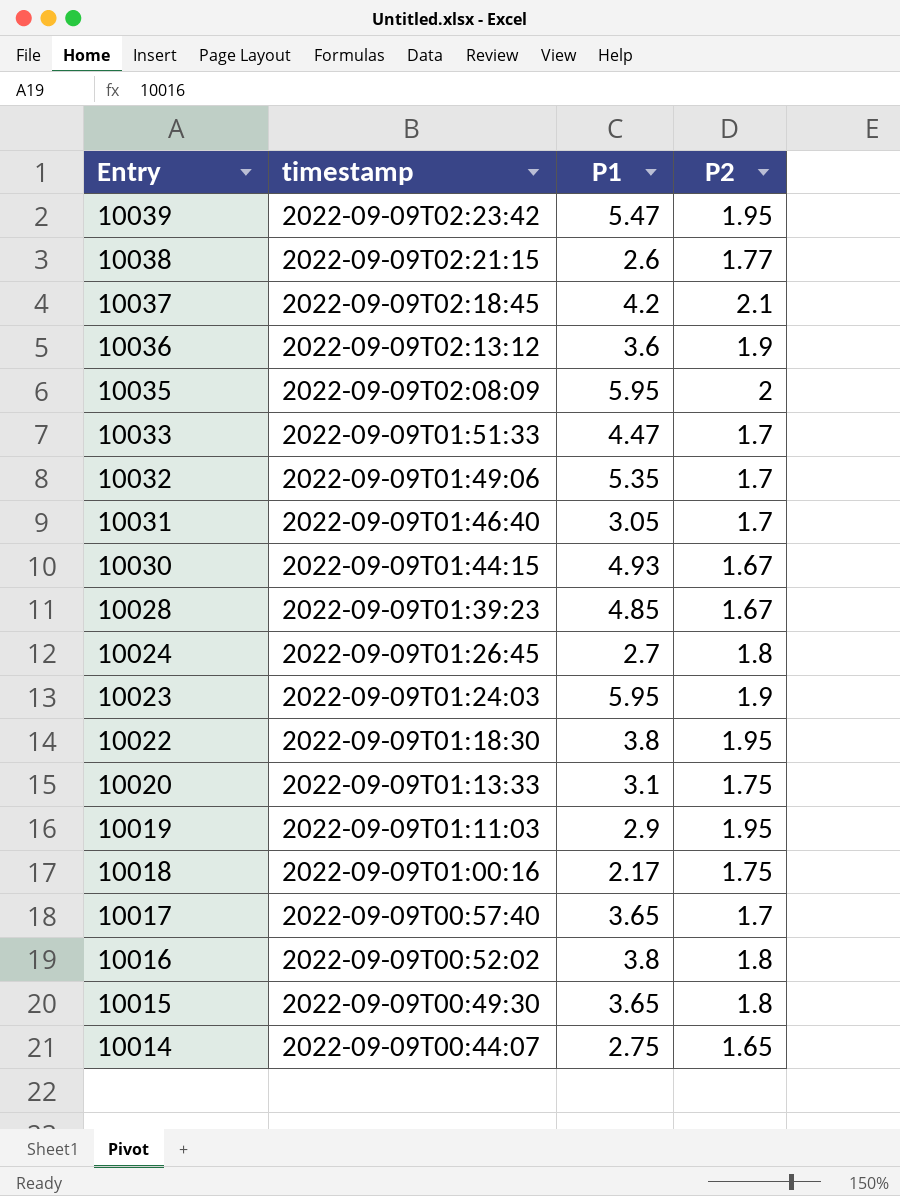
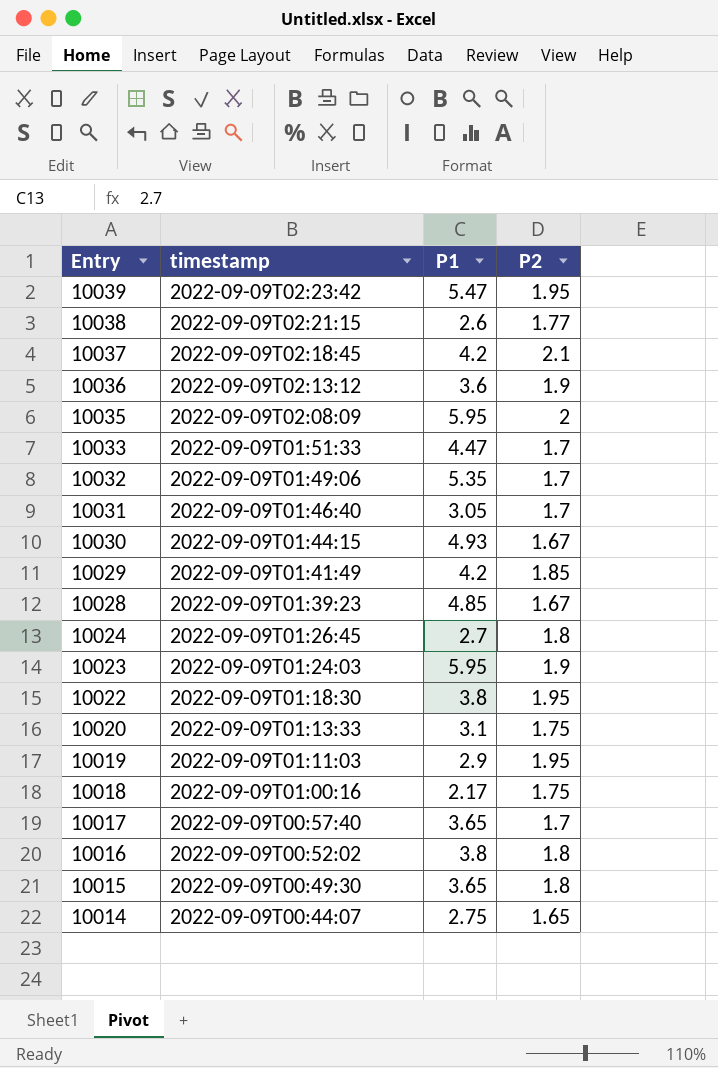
row 10029: none -> 2022-09-09T01:41:49 | 4.2 | 1.85

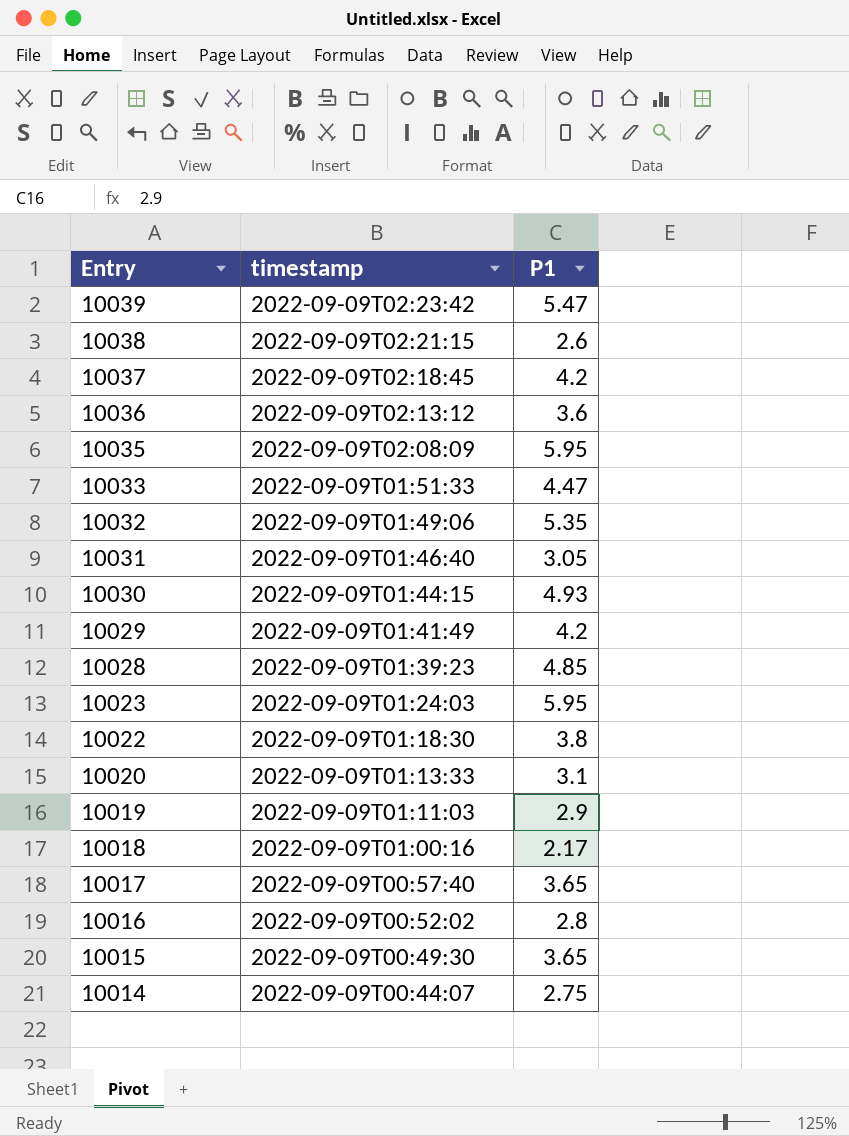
column P2 | position: 4 -> none
row 10024: 2022-09-09T01:26:45 | 2.7 | 1.8 -> none
10016 | P1: 3.8 -> 2.8

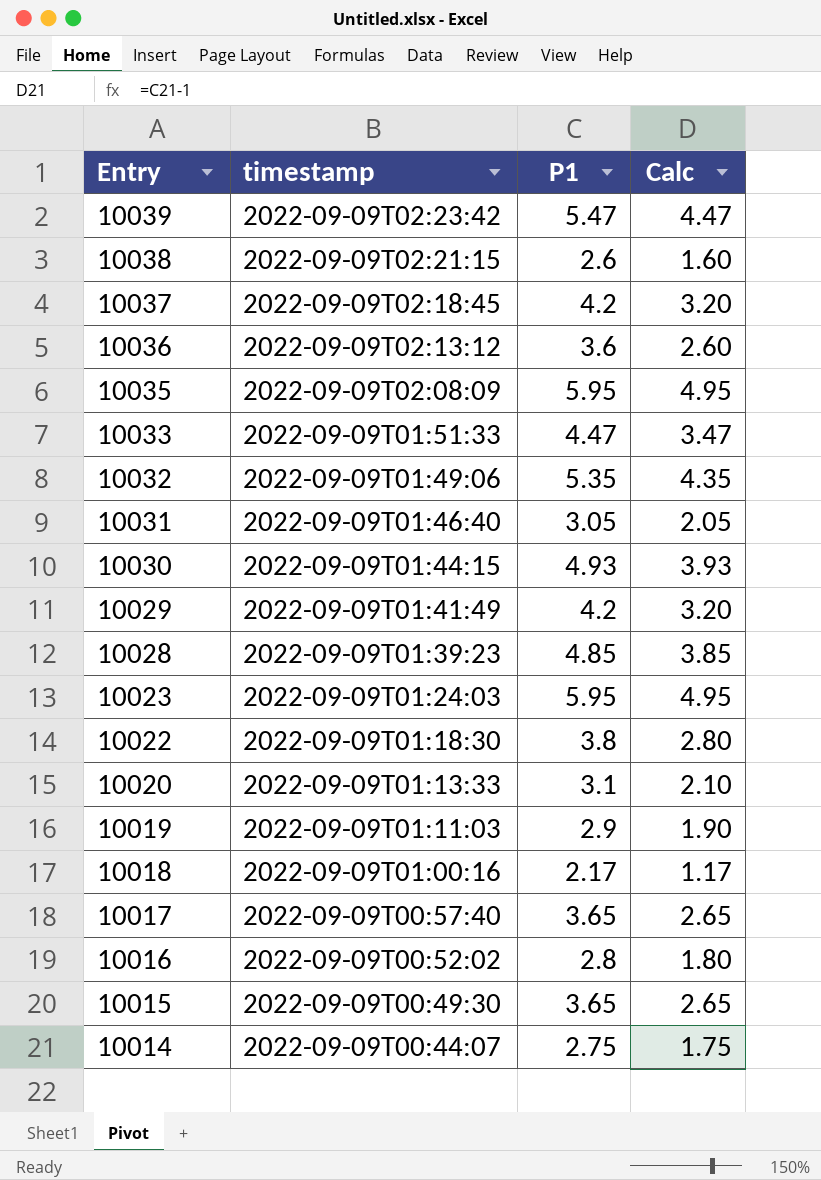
column Calc | formula: none -> [P1] - 1

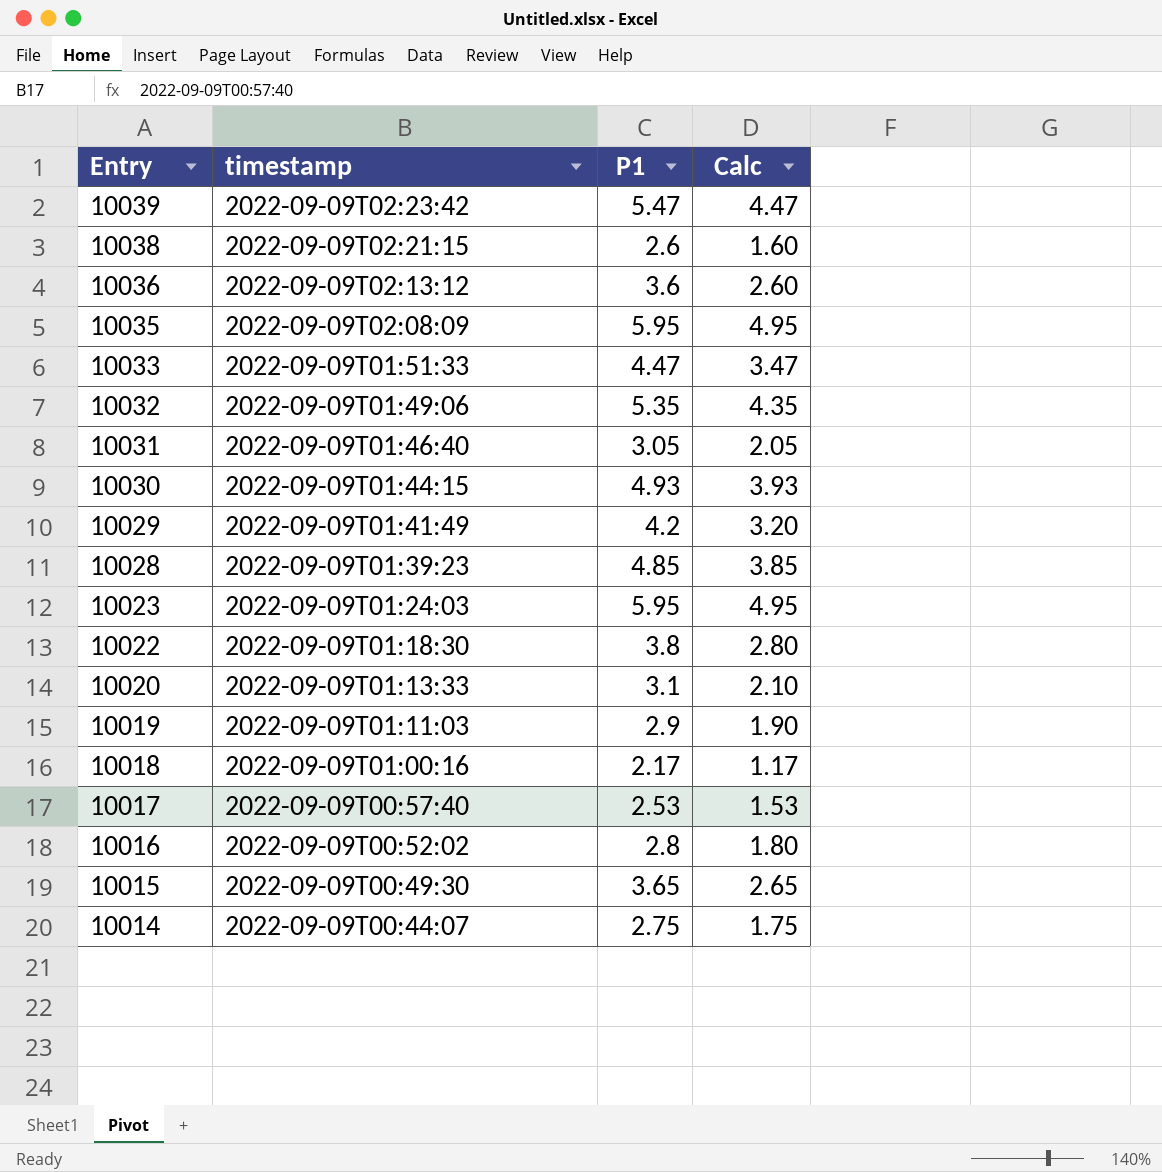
row 10037: 2022-09-09T02:18:45 | 4.2 | 3.20 -> none
10017 | P1: 3.65 -> 2.53
10017 | Calc: 2.65 -> 1.53

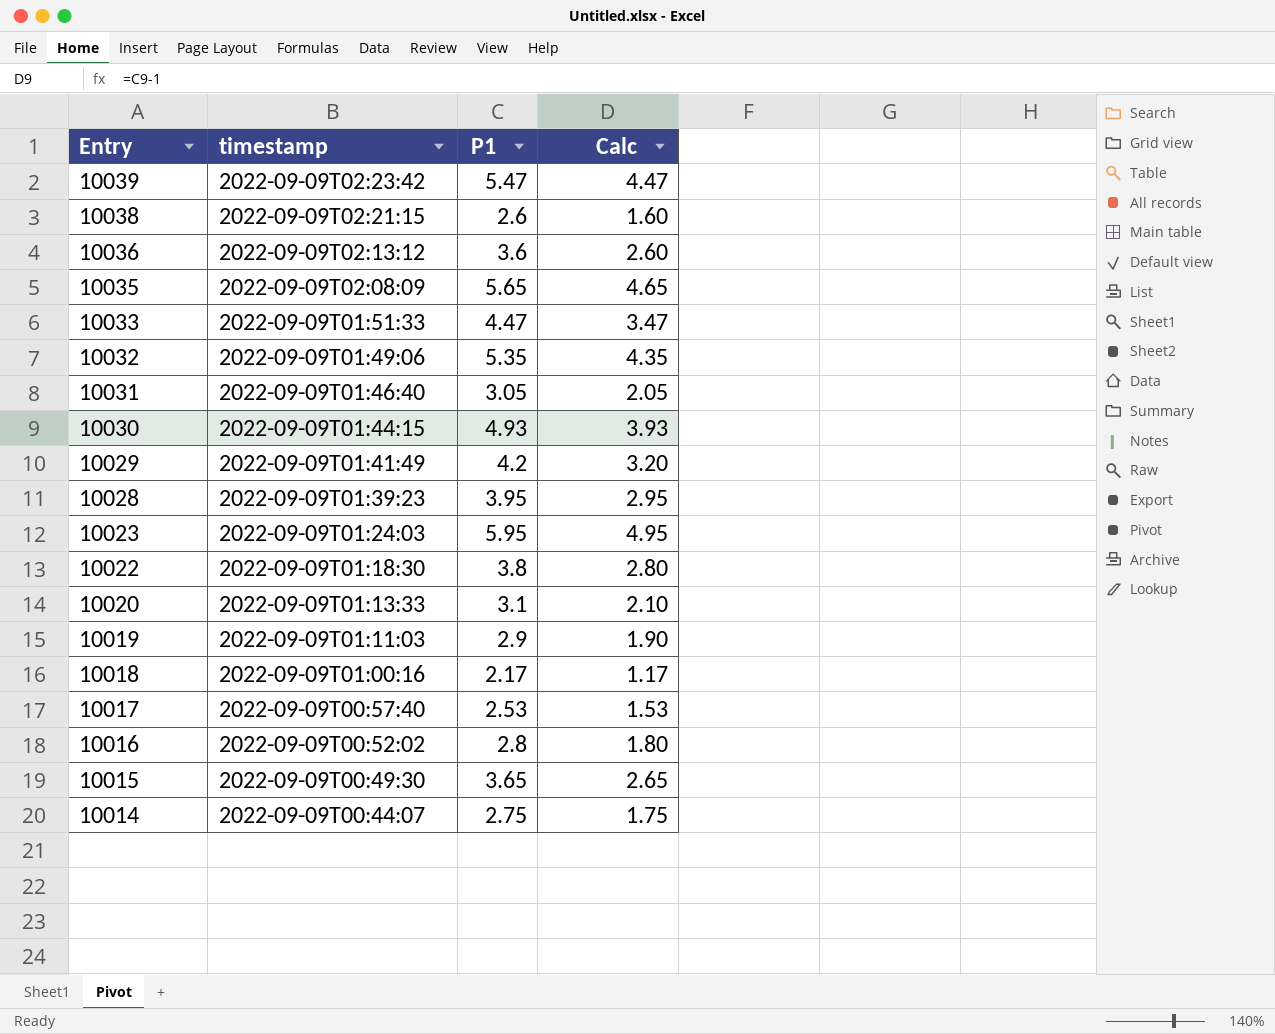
10035 | P1: 5.95 -> 5.65
10035 | Calc: 4.95 -> 4.65
10028 | P1: 4.85 -> 3.95
10028 | Calc: 3.85 -> 2.95

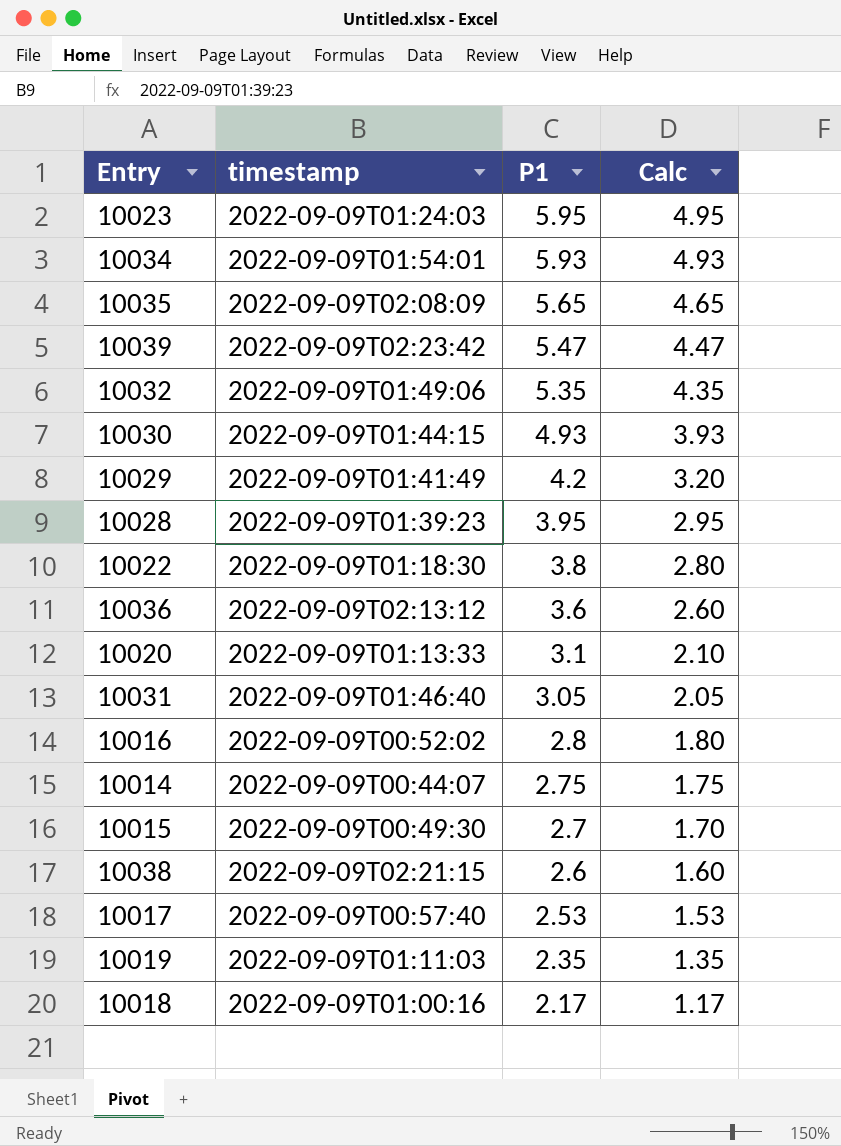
row order: Entry descending -> P1 descending
row 10033: 2022-09-09T01:51:33 | 4.47 | 3.47 -> none
row 10034: none -> 2022-09-09T01:54:01 | 5.93 | 4.93
10015 | P1: 3.65 -> 2.7
10015 | Calc: 2.65 -> 1.70
10019 | P1: 2.9 -> 2.35
10019 | Calc: 1.90 -> 1.35

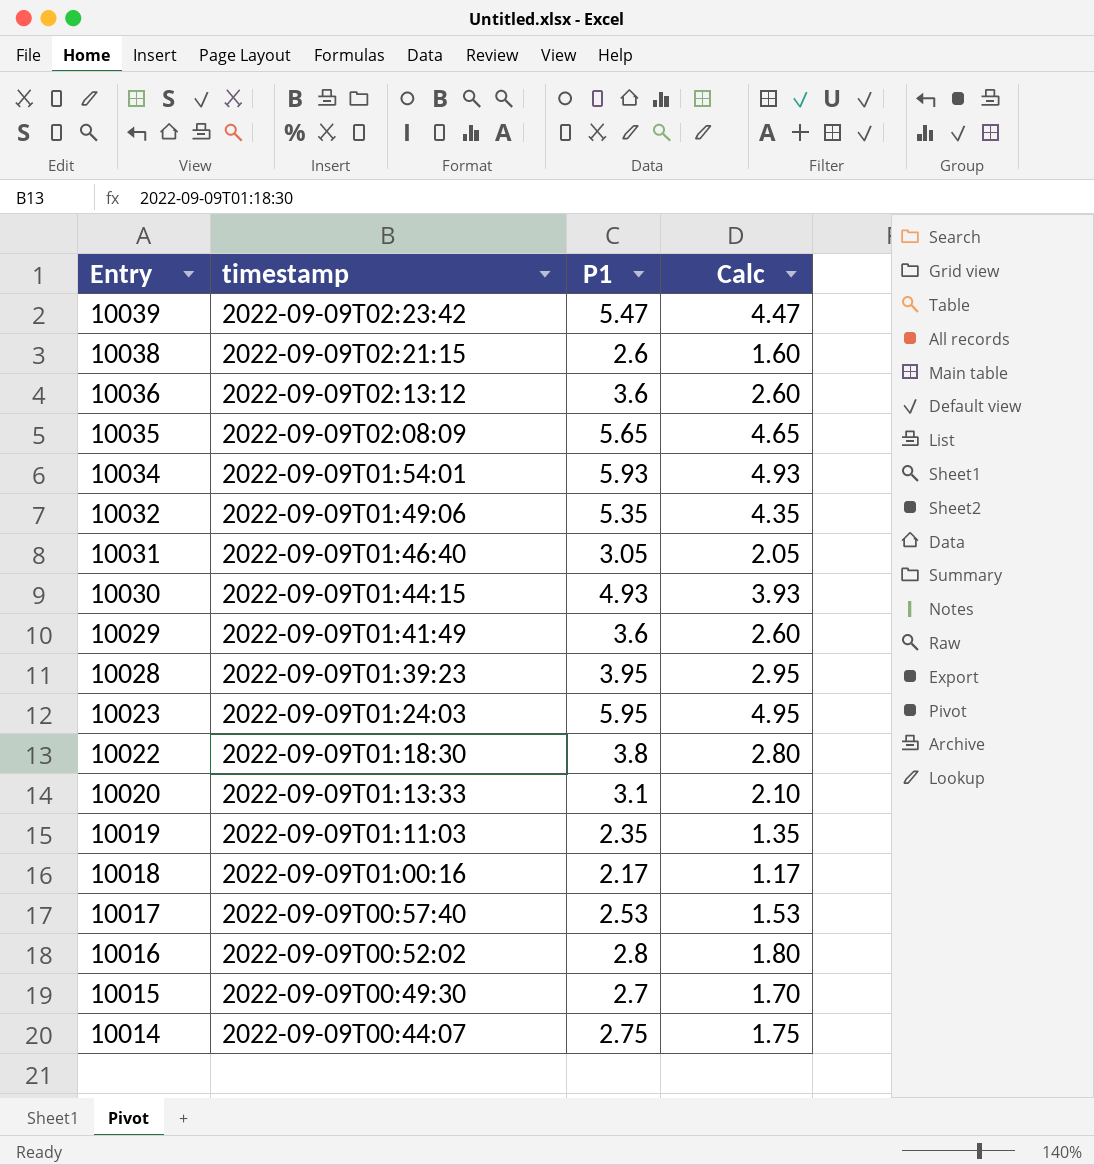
row order: P1 descending -> Entry descending
10029 | P1: 4.2 -> 3.6
10029 | Calc: 3.20 -> 2.60

